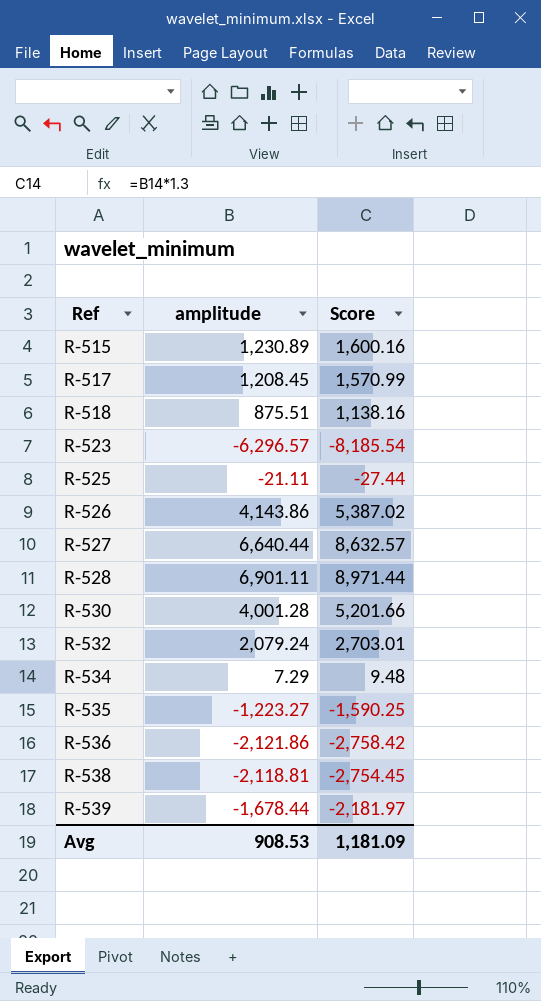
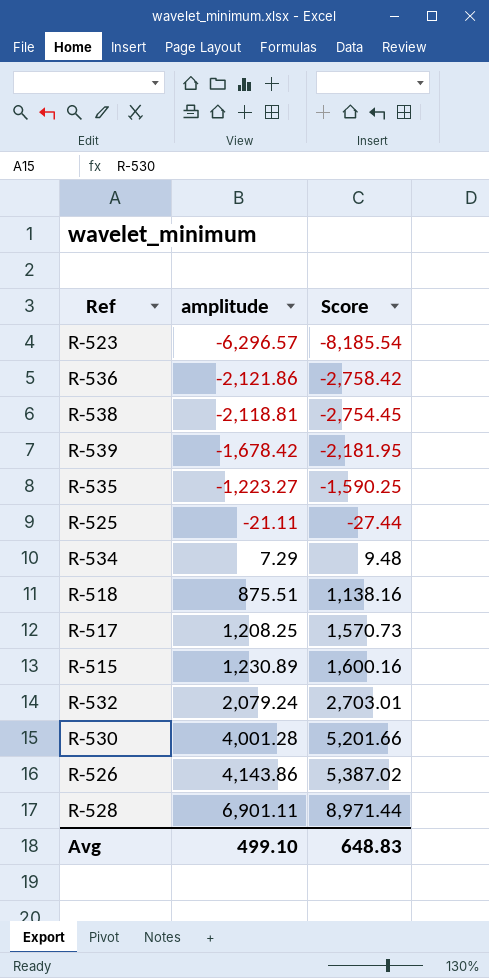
row order: Ref ascending -> amplitude ascending
row R-527: 6,640.44 | 8,632.57 -> none
R-539 | amplitude: -1,678.44 -> -1,678.42
R-539 | Score: -2,181.97 -> -2,181.95
R-517 | amplitude: 1,208.45 -> 1,208.25
R-517 | Score: 1,570.99 -> 1,570.73
Avg | amplitude: 908.53 -> 499.10
Avg | Score: 1,181.09 -> 648.83

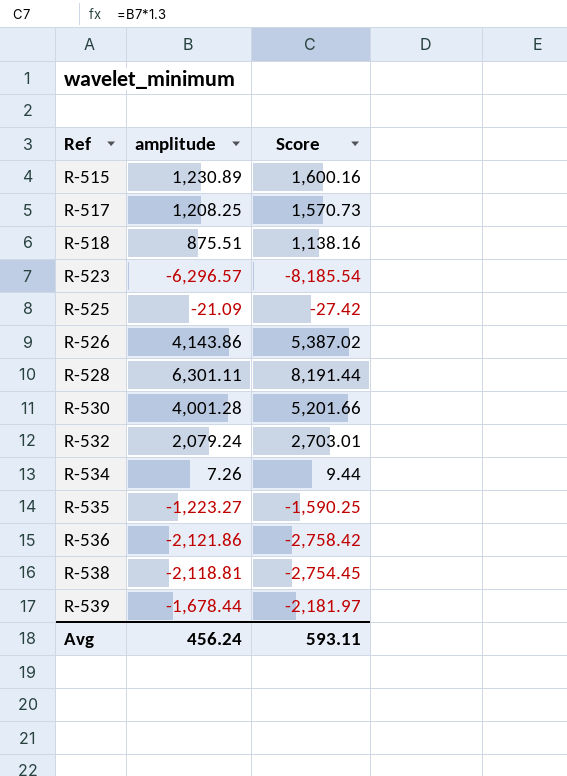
row order: amplitude ascending -> Ref ascending
R-525 | amplitude: -21.11 -> -21.09
R-525 | Score: -27.44 -> -27.42
R-528 | amplitude: 6,901.11 -> 6,301.11
R-528 | Score: 8,971.44 -> 8,191.44
R-534 | amplitude: 7.29 -> 7.26
R-534 | Score: 9.48 -> 9.44
R-539 | amplitude: -1,678.42 -> -1,678.44
R-539 | Score: -2,181.95 -> -2,181.97
Avg | amplitude: 499.10 -> 456.24
Avg | Score: 648.83 -> 593.11

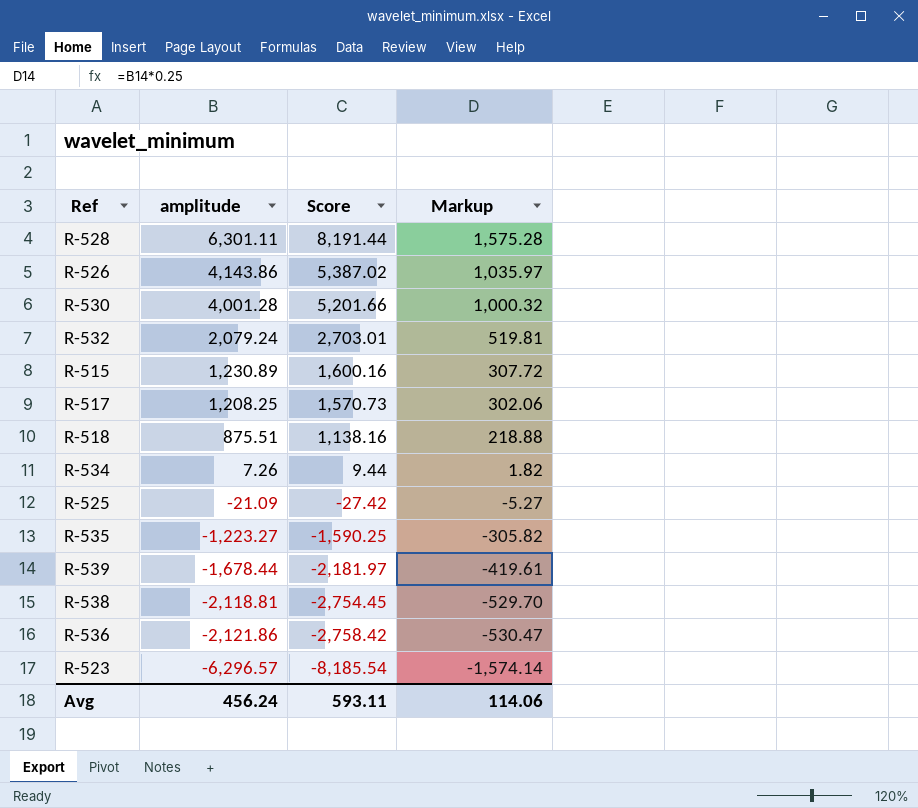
row order: Ref ascending -> amplitude descending
column Markup | formula: none -> [amplitude] * 0.25

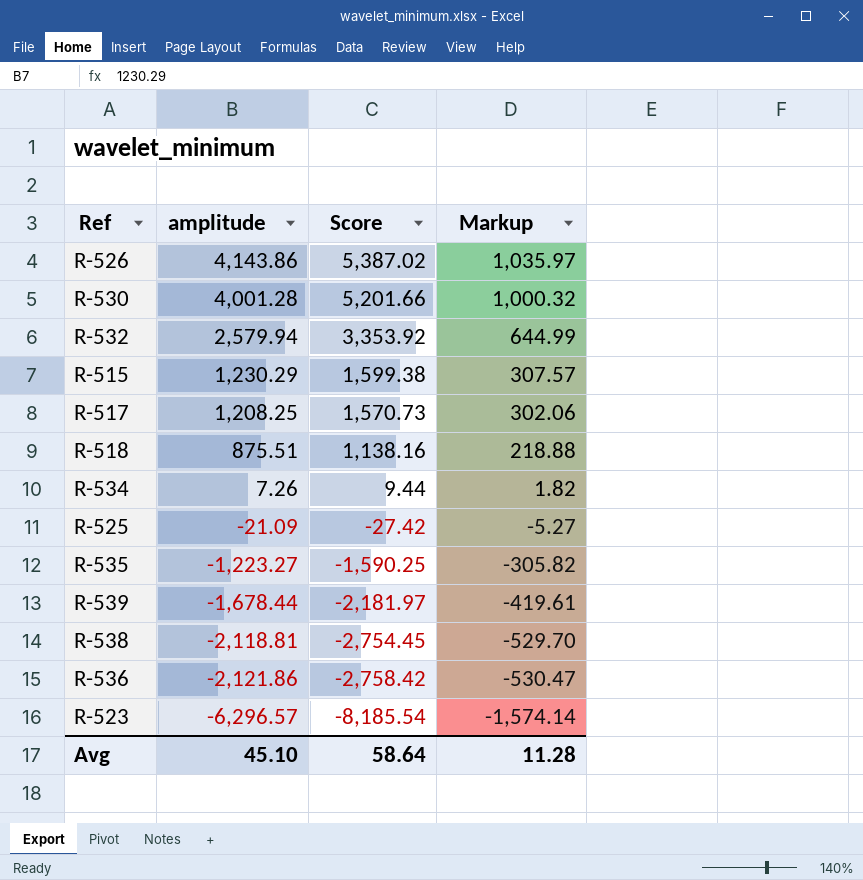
row R-528: 6,301.11 | 8,191.44 | 1,575.28 -> none
R-532 | amplitude: 2,079.24 -> 2,579.94
R-532 | Score: 2,703.01 -> 3,353.92
R-532 | Markup: 519.81 -> 644.99
R-515 | amplitude: 1,230.89 -> 1,230.29
R-515 | Score: 1,600.16 -> 1,599.38
R-515 | Markup: 307.72 -> 307.57
Avg | amplitude: 456.24 -> 45.10
Avg | Score: 593.11 -> 58.64
Avg | Markup: 114.06 -> 11.28

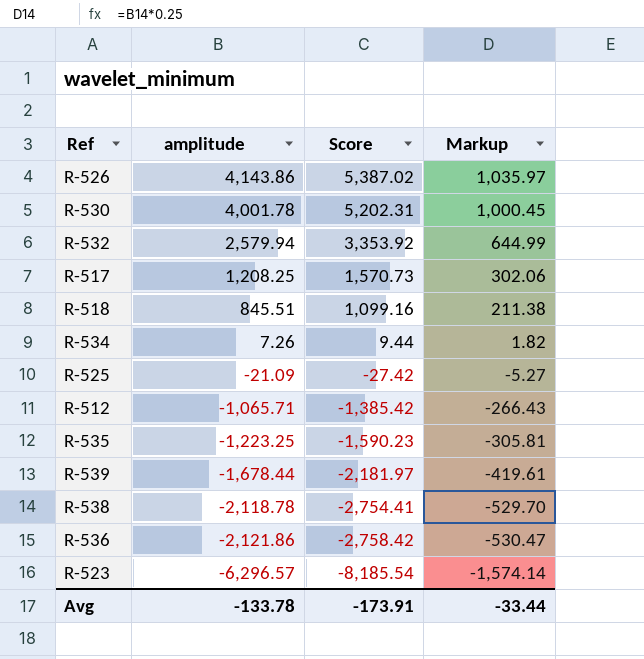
row R-515: 1,230.29 | 1,599.38 | 307.57 -> none
R-530 | amplitude: 4,001.28 -> 4,001.78
R-530 | Score: 5,201.66 -> 5,202.31
R-530 | Markup: 1,000.32 -> 1,000.45
R-518 | amplitude: 875.51 -> 845.51
R-518 | Score: 1,138.16 -> 1,099.16
R-518 | Markup: 218.88 -> 211.38
row R-512: none -> -1,065.71 | -1,385.42 | -266.43
R-535 | amplitude: -1,223.27 -> -1,223.25
R-535 | Score: -1,590.25 -> -1,590.23
R-535 | Markup: -305.82 -> -305.81
R-538 | amplitude: -2,118.81 -> -2,118.78
R-538 | Score: -2,754.45 -> -2,754.41
Avg | amplitude: 45.10 -> -133.78
Avg | Score: 58.64 -> -173.91
Avg | Markup: 11.28 -> -33.44

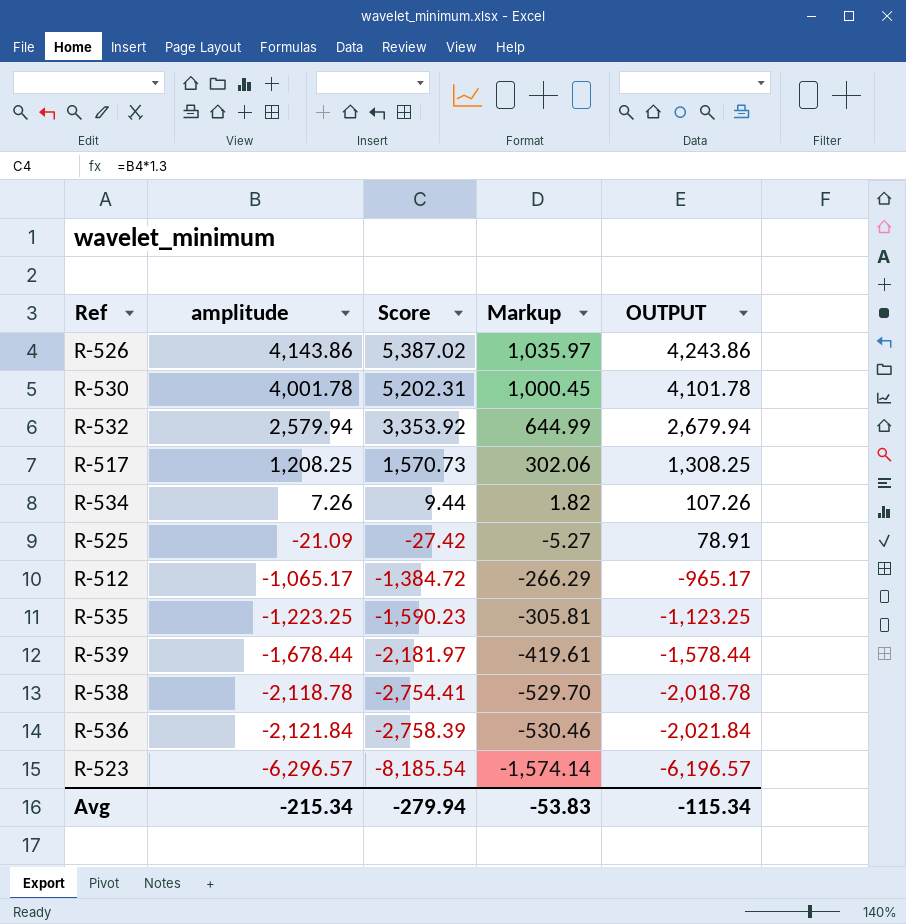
column OUTPUT | formula: none -> [amplitude] + 100
row R-518: 845.51 | 1,099.16 | 211.38 -> none
R-512 | amplitude: -1,065.71 -> -1,065.17
R-512 | Score: -1,385.42 -> -1,384.72
R-512 | Markup: -266.43 -> -266.29
R-536 | amplitude: -2,121.86 -> -2,121.84
R-536 | Score: -2,758.42 -> -2,758.39
R-536 | Markup: -530.47 -> -530.46
Avg | amplitude: -133.78 -> -215.34
Avg | Score: -173.91 -> -279.94
Avg | Markup: -33.44 -> -53.83

